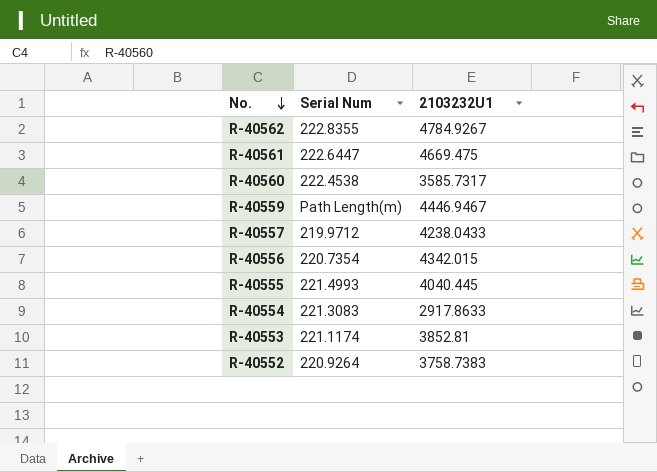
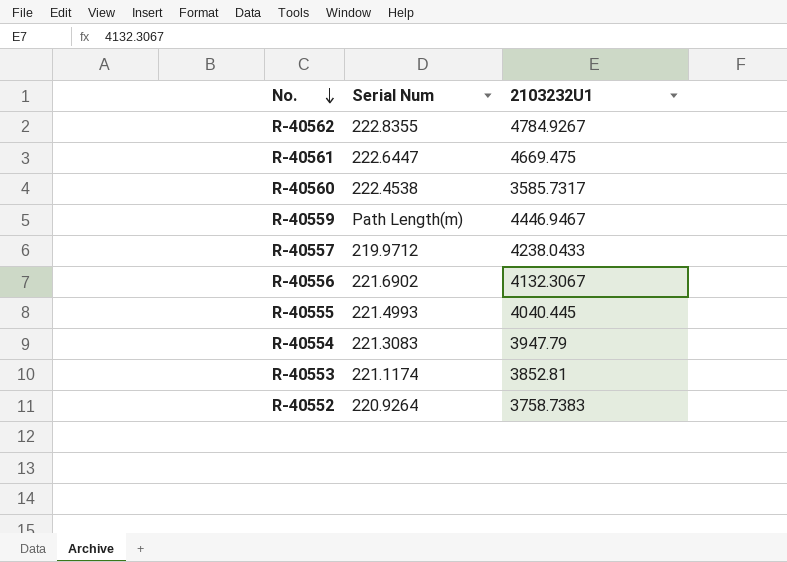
R-40556 | Serial Num: 220.7354 -> 221.6902
R-40556 | 2103232U1: 4342.015 -> 4132.3067
R-40554 | 2103232U1: 2917.8633 -> 3947.79

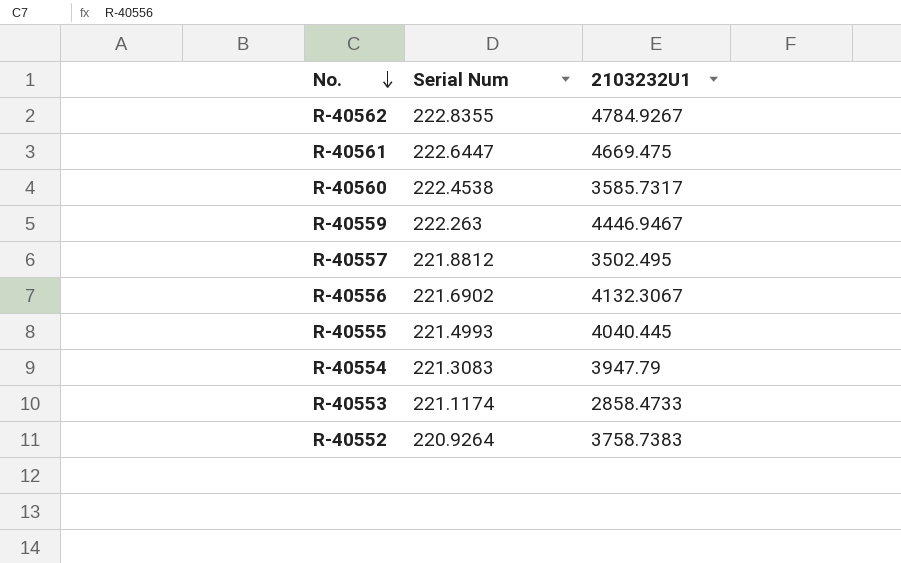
R-40559 | Serial Num: Path Length(m) -> 222.263
R-40557 | Serial Num: 219.9712 -> 221.8812
R-40557 | 2103232U1: 4238.0433 -> 3502.495
R-40553 | 2103232U1: 3852.81 -> 2858.4733

